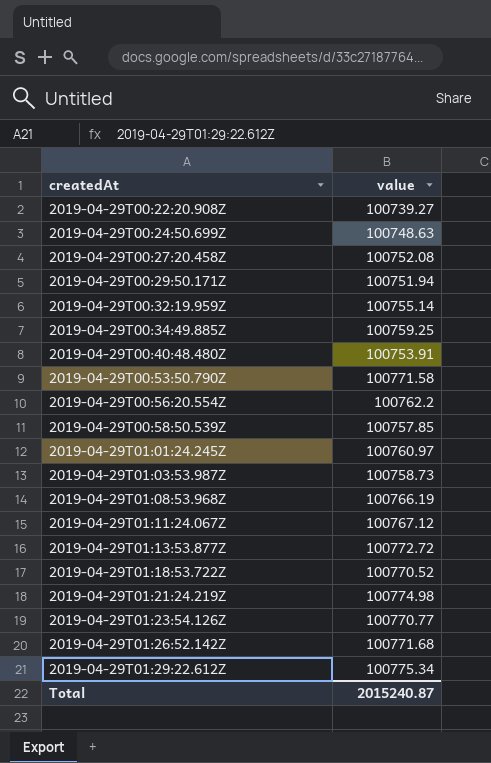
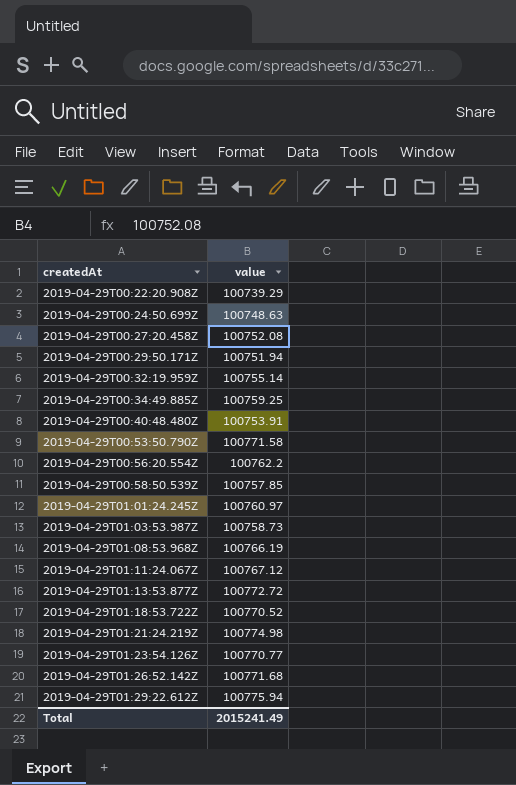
2019-04-29T00:22:20.908Z | value: 100739.27 -> 100739.29
2019-04-29T01:29:22.612Z | value: 100775.34 -> 100775.94
Total | value: 2015240.87 -> 2015241.49

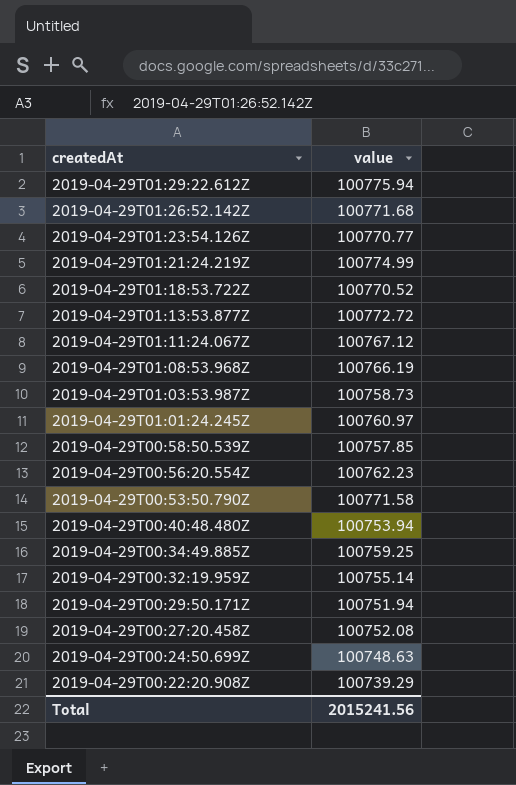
row order: createdAt ascending -> createdAt descending
2019-04-29T01:21:24.219Z | value: 100774.98 -> 100774.99
2019-04-29T00:56:20.554Z | value: 100762.2 -> 100762.23
2019-04-29T00:40:48.480Z | value: 100753.91 -> 100753.94
Total | value: 2015241.49 -> 2015241.56

